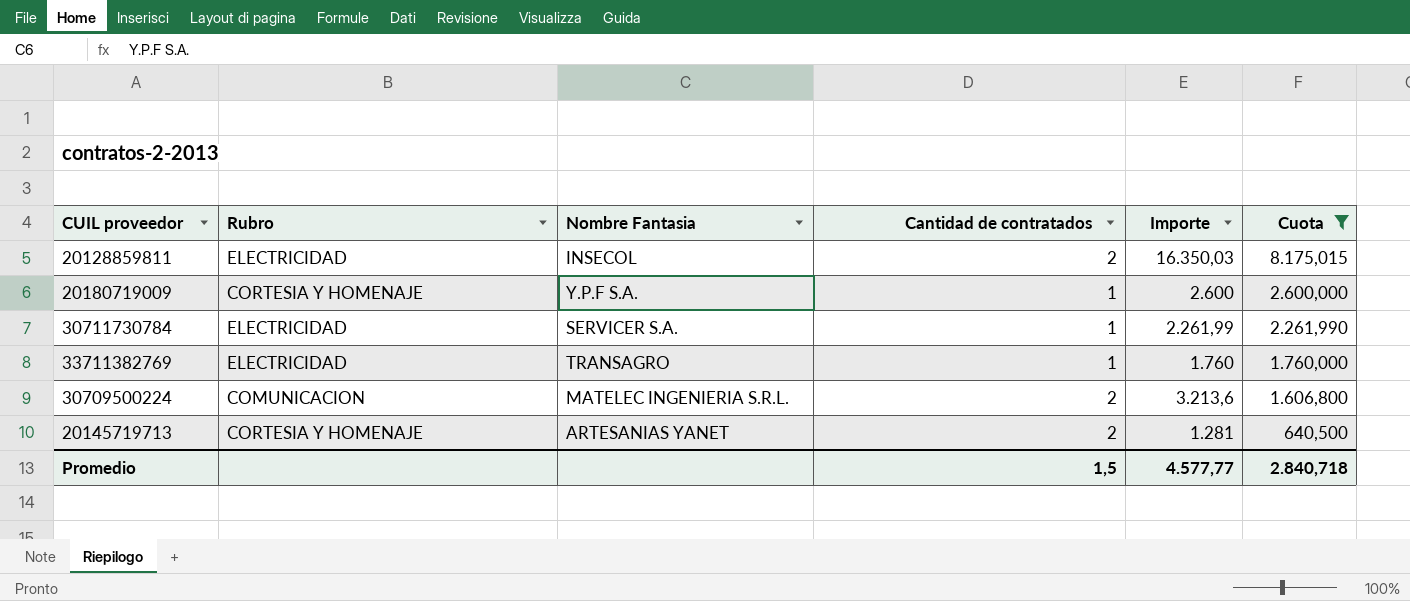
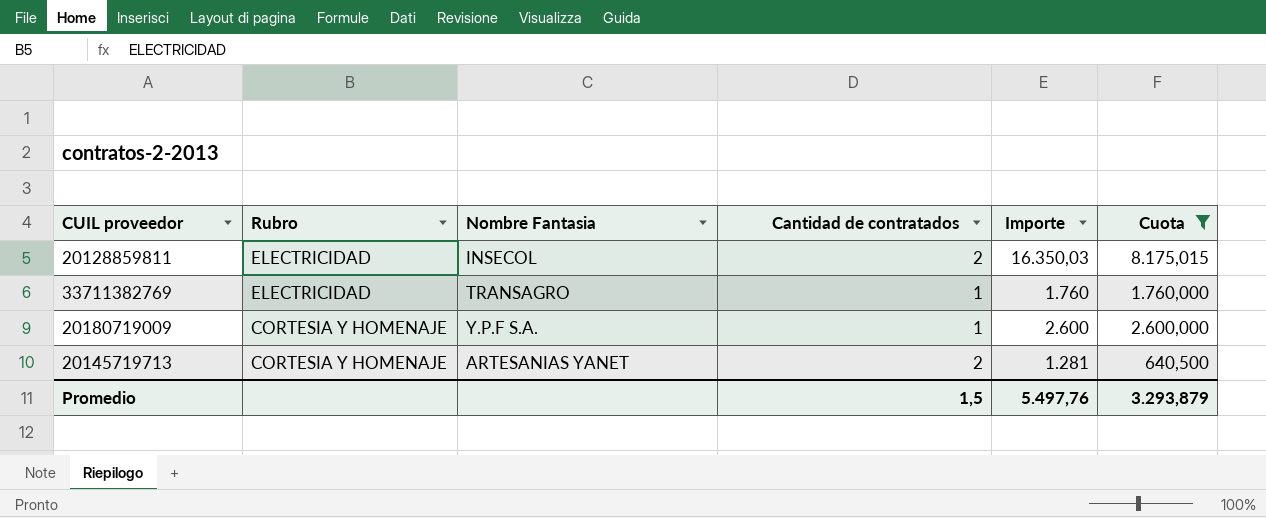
row order: Cuota descending -> Rubro descending
row 30711730784: ELECTRICIDAD | SERVICER S.A. | 1 | 2.261,99 | 2.261,990 -> none
row 30709500224: COMUNICACION | MATELEC INGENIERIA S.R.L. | 2 | 3.213,6 | 1.606,800 -> none
Promedio | Importe: 4.577,77 -> 5.497,76
Promedio | Cuota: 2.840,718 -> 3.293,879

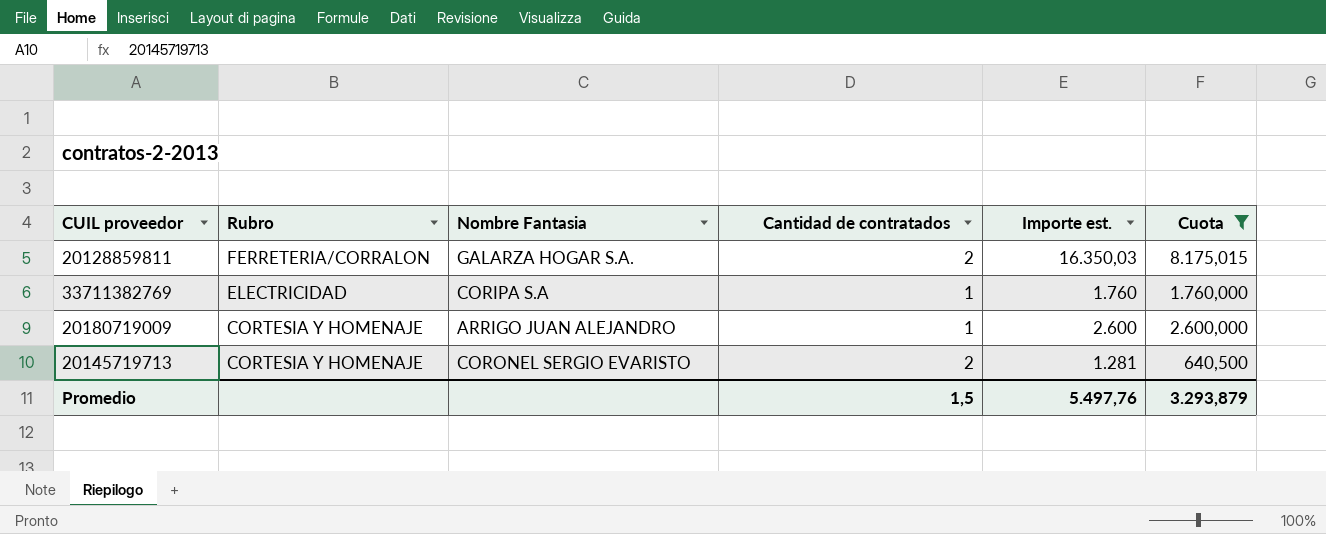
column name: Importe -> Importe est.
20128859811 | Rubro: ELECTRICIDAD -> FERRETERIA/CORRALON
20128859811 | Nombre Fantasia: INSECOL -> GALARZA HOGAR S.A.
33711382769 | Nombre Fantasia: TRANSAGRO -> CORIPA S.A
20180719009 | Nombre Fantasia: Y.P.F S.A. -> ARRIGO JUAN ALEJANDRO
20145719713 | Nombre Fantasia: ARTESANIAS YANET -> CORONEL SERGIO EVARISTO

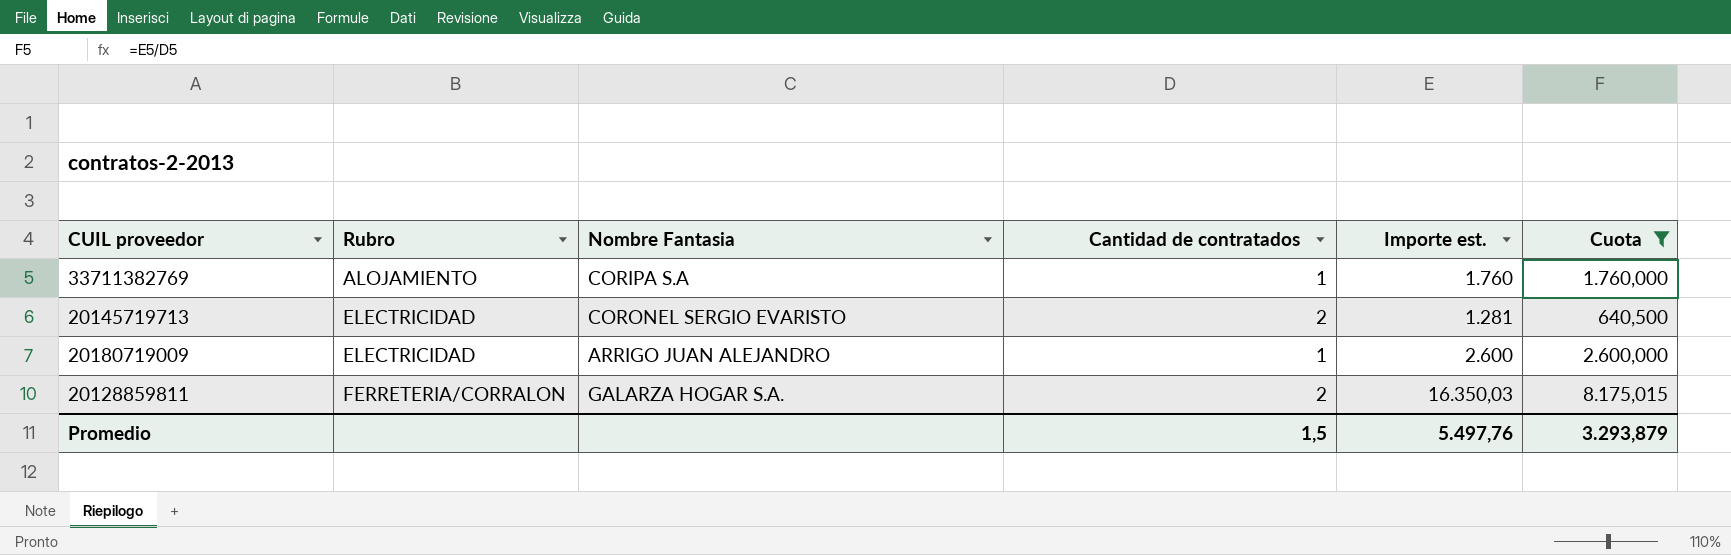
row order: Rubro descending -> Rubro ascending
33711382769 | Rubro: ELECTRICIDAD -> ALOJAMIENTO
20145719713 | Rubro: CORTESIA Y HOMENAJE -> ELECTRICIDAD
20180719009 | Rubro: CORTESIA Y HOMENAJE -> ELECTRICIDAD

